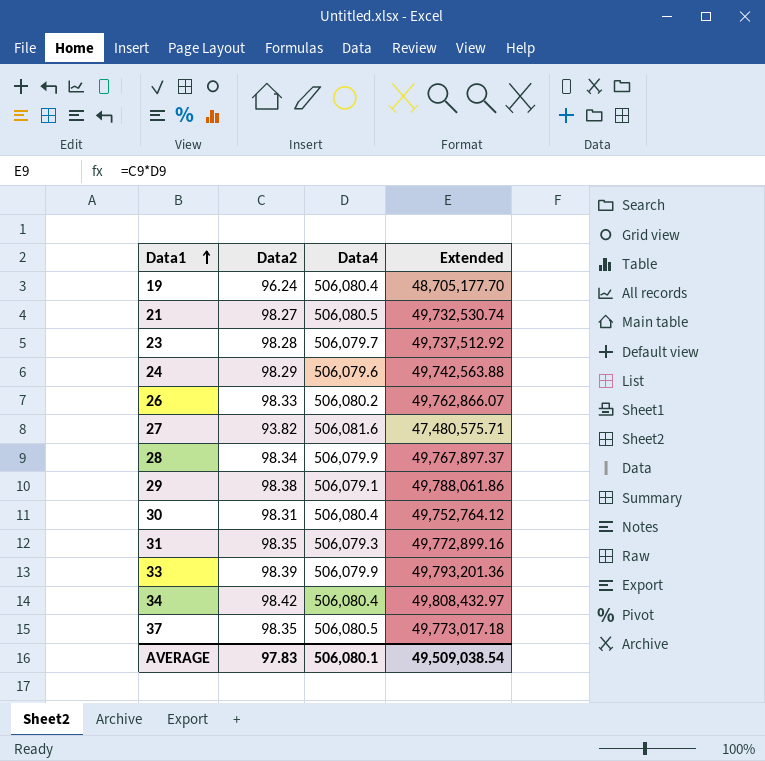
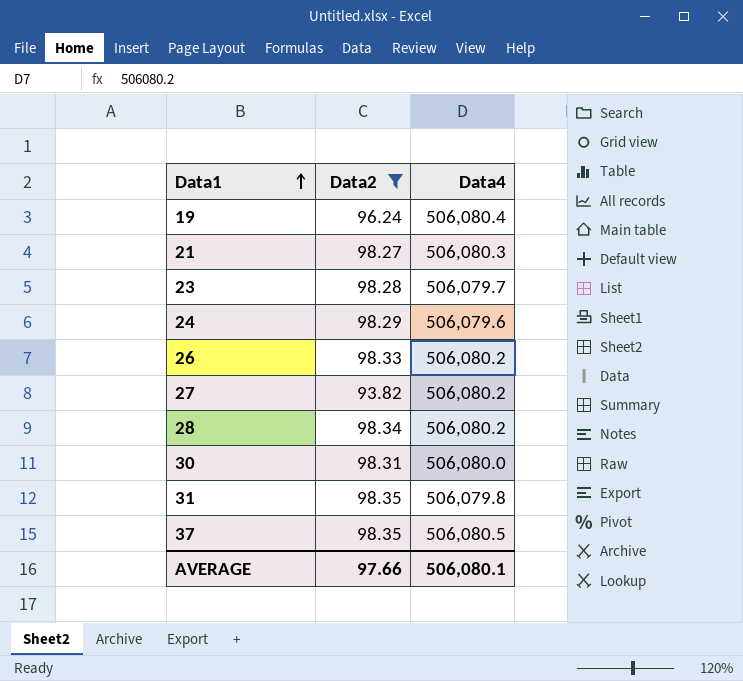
filter: none -> Data2 <= 98.35
column Extended | formula: [Data2] * [Data4] -> none
21 | Data4: 506,080.5 -> 506,080.3
27 | Data4: 506,081.6 -> 506,080.2
28 | Data4: 506,079.9 -> 506,080.2
30 | Data4: 506,080.4 -> 506,080.0
31 | Data4: 506,079.3 -> 506,079.8
AVERAGE | Data2: 97.83 -> 97.66

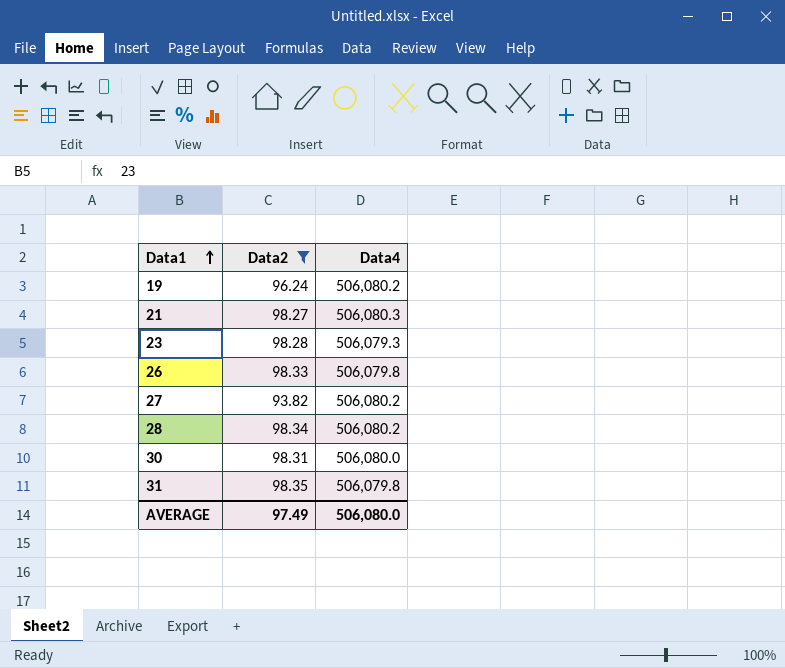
row 24: 98.29 | 506,079.6 -> none
row 37: 98.35 | 506,080.5 -> none
19 | Data4: 506,080.4 -> 506,080.2
23 | Data4: 506,079.7 -> 506,079.3
26 | Data4: 506,080.2 -> 506,079.8
AVERAGE | Data2: 97.66 -> 97.49
AVERAGE | Data4: 506,080.1 -> 506,080.0

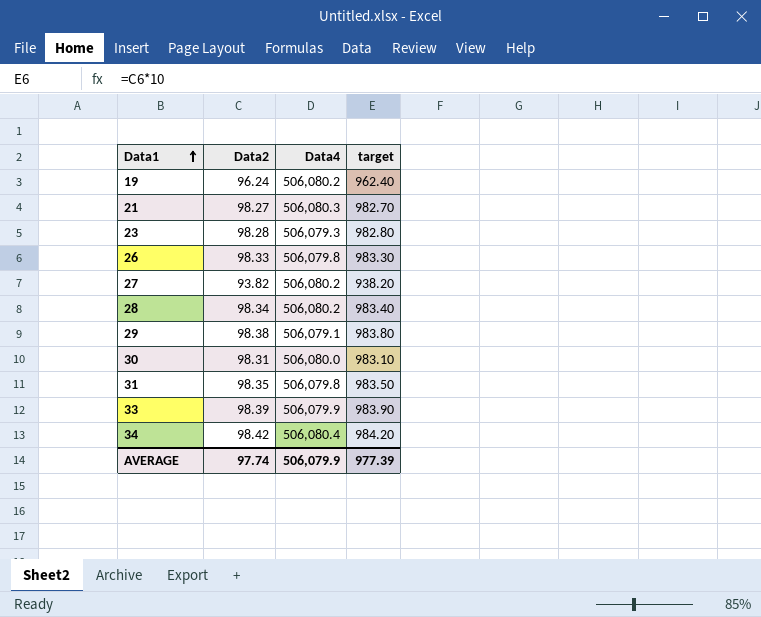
filter: Data2 <= 98.35 -> none
column target | formula: none -> [Data2] * 10
AVERAGE | Data2: 97.49 -> 97.74
AVERAGE | Data4: 506,080.0 -> 506,079.9

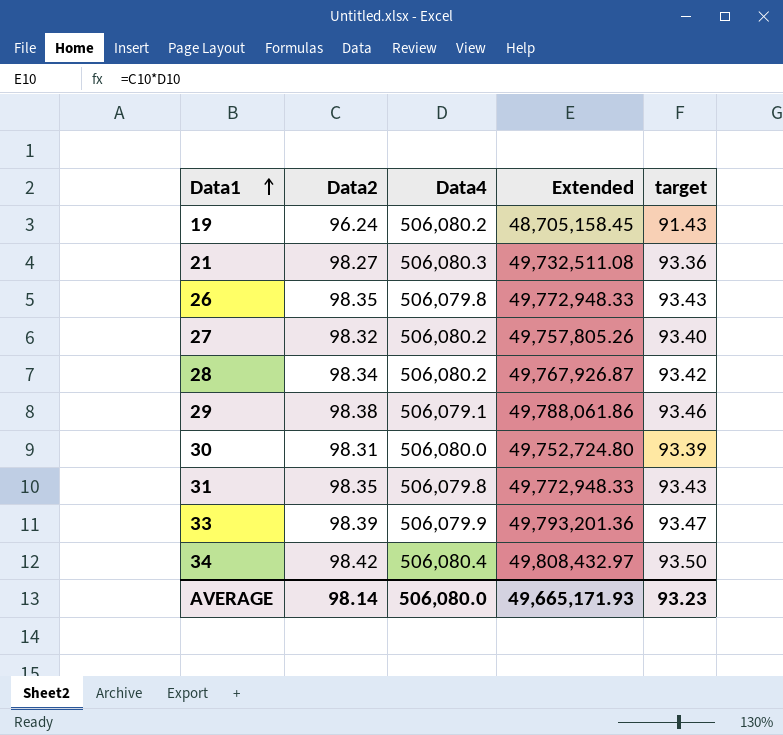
column Extended | formula: none -> [Data2] * [Data4]
column target | formula: [Data2] * 10 -> [Data2] * 0.95
row 23: 98.28 | 506,079.3 | 982.80 -> none
26 | Data2: 98.33 -> 98.35
27 | Data2: 93.82 -> 98.32
AVERAGE | Data2: 97.74 -> 98.14
AVERAGE | Data4: 506,079.9 -> 506,080.0
AVERAGE | target: 977.39 -> 93.23

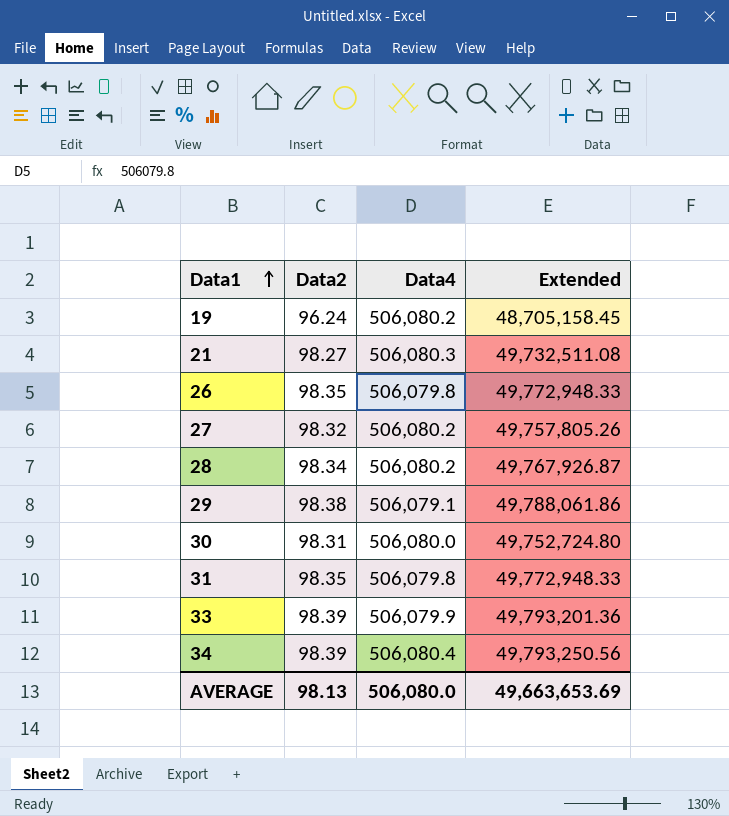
column target | formula: [Data2] * 0.95 -> none
34 | Data2: 98.42 -> 98.39
34 | Extended: 49,808,432.97 -> 49,793,250.56
AVERAGE | Data2: 98.14 -> 98.13
AVERAGE | Extended: 49,665,171.93 -> 49,663,653.69

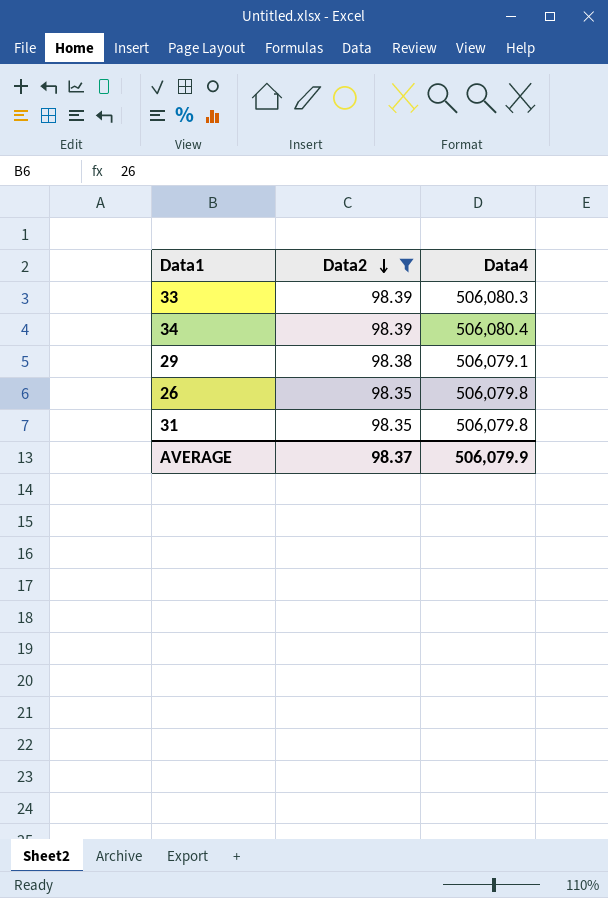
filter: none -> Data2 >= 98.35
row order: Data1 ascending -> Data2 descending
column Extended | formula: [Data2] * [Data4] -> none
33 | Data4: 506,079.9 -> 506,080.3
AVERAGE | Data2: 98.13 -> 98.37
AVERAGE | Data4: 506,080.0 -> 506,079.9

